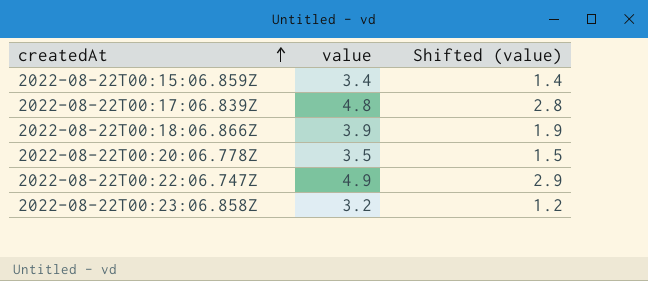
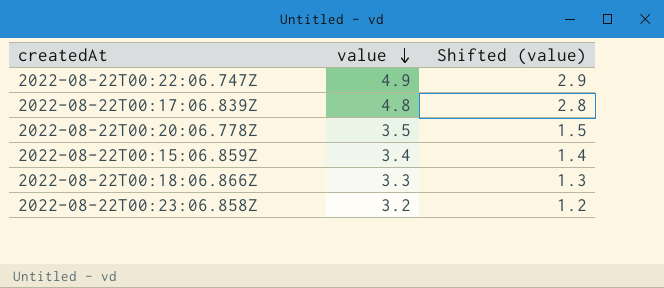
row order: createdAt ascending -> value descending
2022-08-22T00:18:06.866Z | value: 3.9 -> 3.3
2022-08-22T00:18:06.866Z | Shifted (value): 1.9 -> 1.3

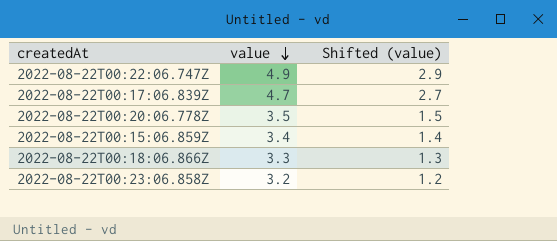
2022-08-22T00:17:06.839Z | value: 4.8 -> 4.7
2022-08-22T00:17:06.839Z | Shifted (value): 2.8 -> 2.7

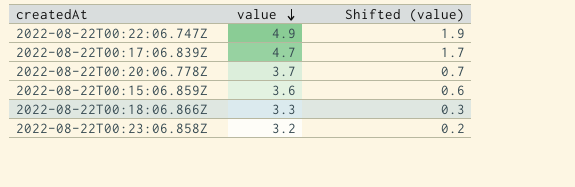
column Shifted (value) | formula: [value] - 2 -> [value] - 3
2022-08-22T00:20:06.778Z | value: 3.5 -> 3.7
2022-08-22T00:15:06.859Z | value: 3.4 -> 3.6

